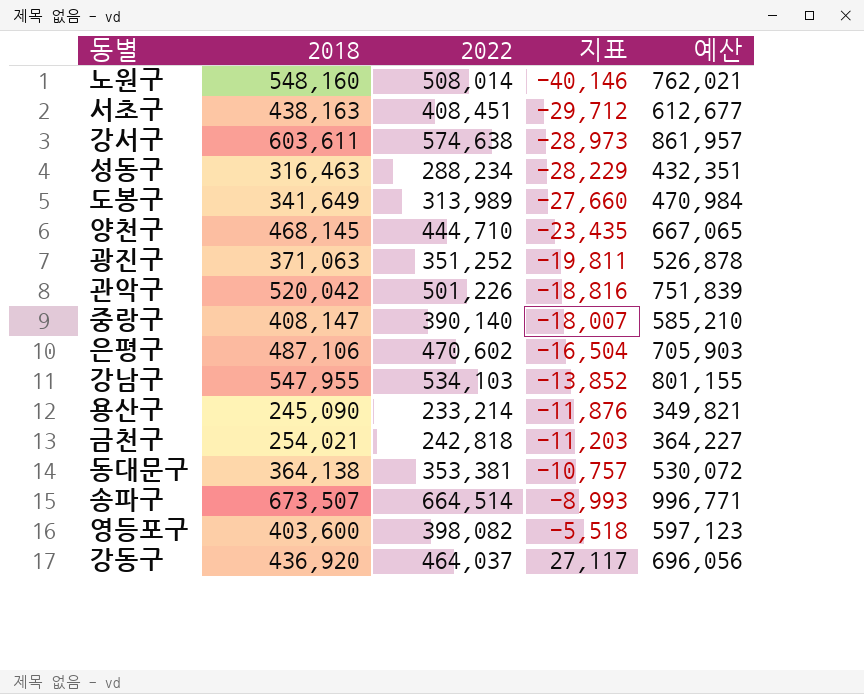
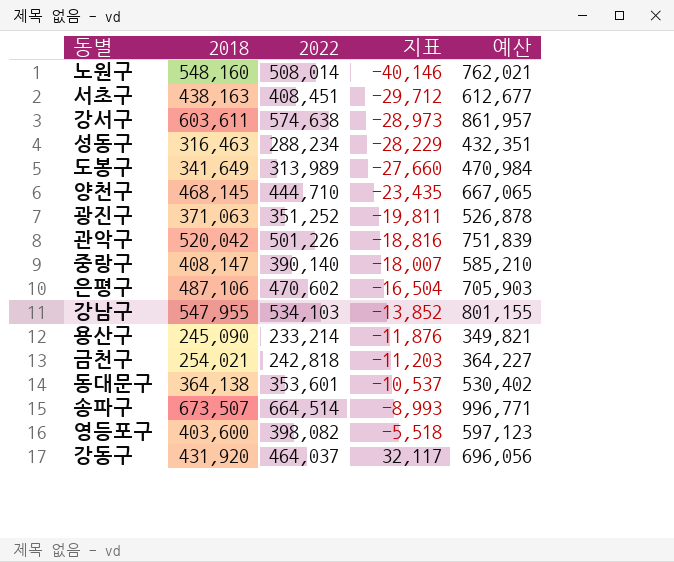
동대문구 | 2022: 353,381 -> 353,601
동대문구 | 지표: -10,757 -> -10,537
동대문구 | 예산: 530,072 -> 530,402
강동구 | 2018: 436,920 -> 431,920
강동구 | 지표: 27,117 -> 32,117

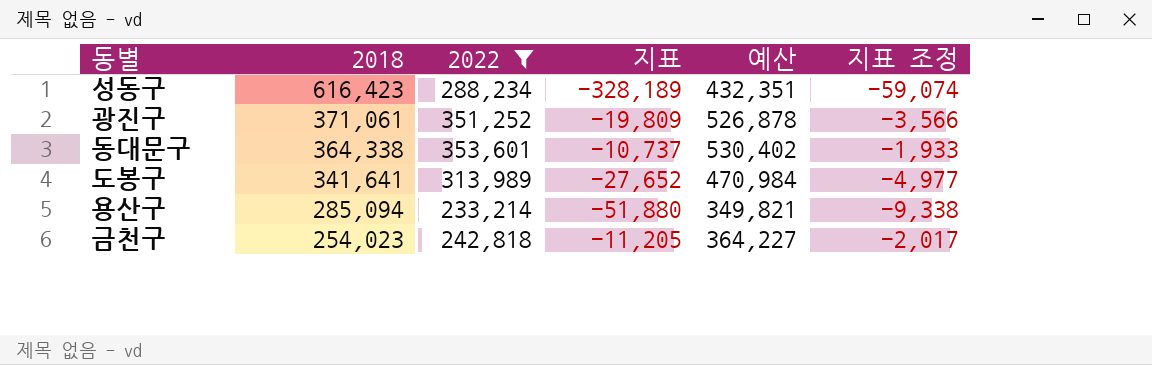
filter: none -> 2022 <= 353,601
row order: 지표 ascending -> 2018 descending
column 지표 조정 | formula: none -> [지표] * 0.18
성동구 | 2018: 316,463 -> 616,423
성동구 | 지표: -28,229 -> -328,189
광진구 | 2018: 371,063 -> 371,061
광진구 | 지표: -19,811 -> -19,809
동대문구 | 2018: 364,138 -> 364,338
동대문구 | 지표: -10,537 -> -10,737
도봉구 | 2018: 341,649 -> 341,641
도봉구 | 지표: -27,660 -> -27,652
용산구 | 2018: 245,090 -> 285,094
용산구 | 지표: -11,876 -> -51,880
금천구 | 2018: 254,021 -> 254,023
금천구 | 지표: -11,203 -> -11,205

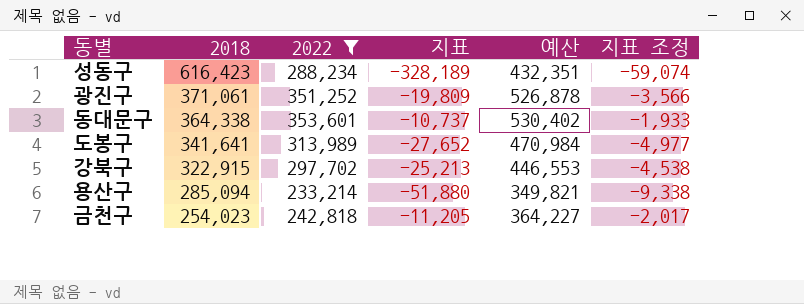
row 강북구: none -> 322,915 | 297,702 | -25,213 | 446,553 | -4,538

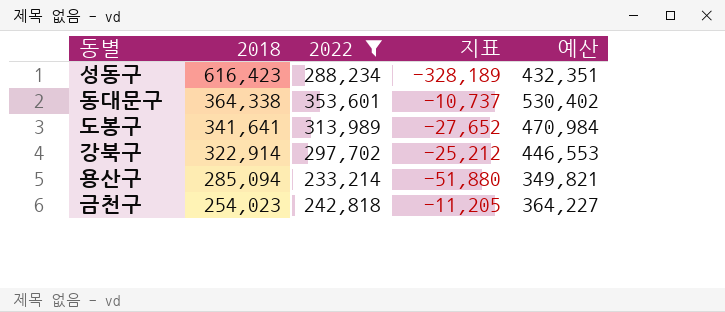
column 지표 조정 | formula: [지표] * 0.18 -> none
row 광진구: 371,061 | 351,252 | -19,809 | 526,878 | -3,566 -> none
강북구 | 2018: 322,915 -> 322,914
강북구 | 지표: -25,213 -> -25,212

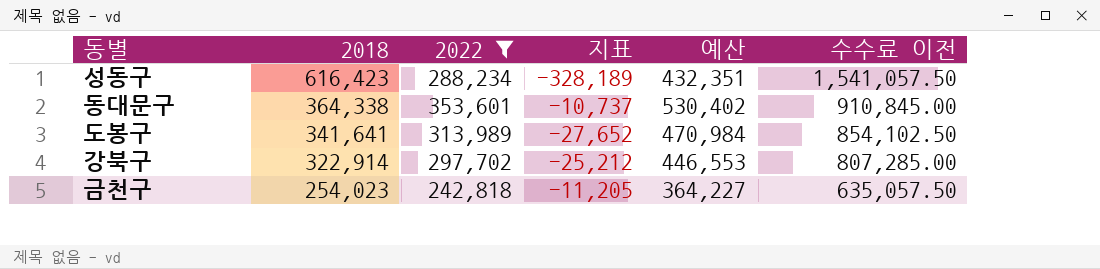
column 수수료 이전 | formula: none -> [2018] * 2.5
row 용산구: 285,094 | 233,214 | -51,880 | 349,821 -> none

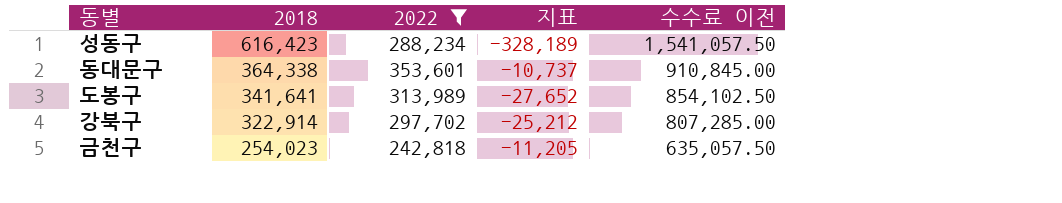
column 예산 | formula: [2022] * 1.5 -> none

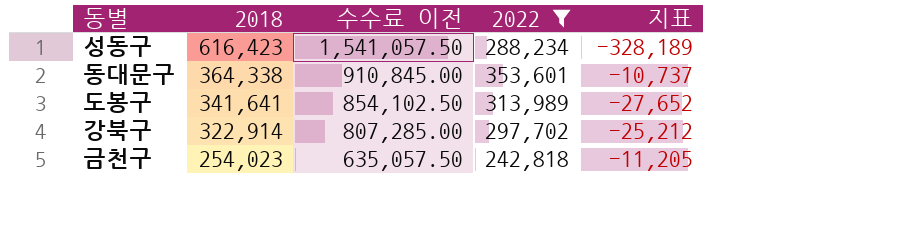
column 수수료 이전 | position: 5 -> 3

